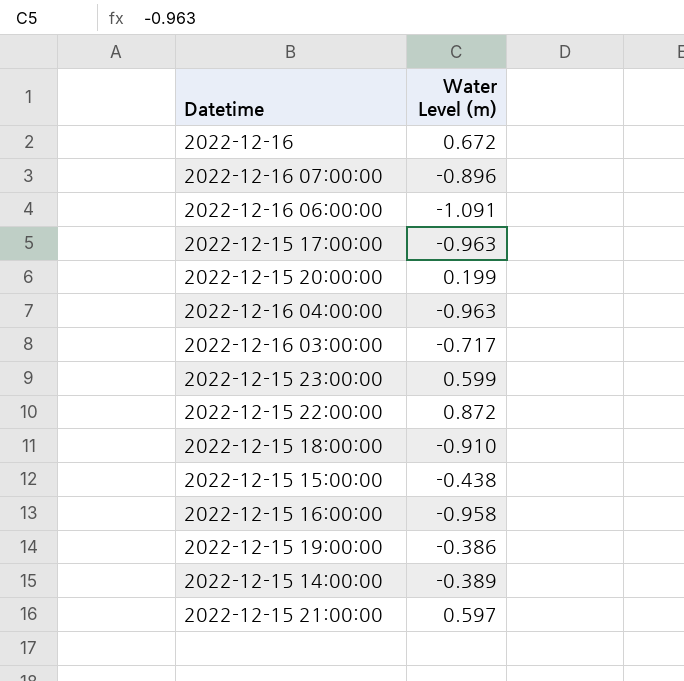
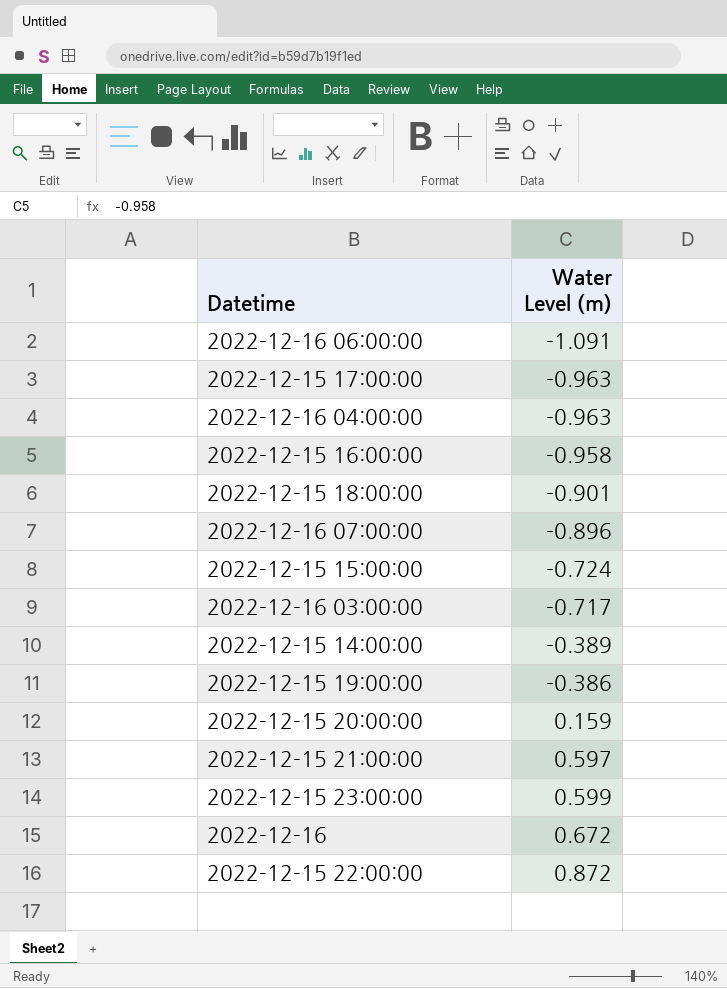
row order: none -> Water Level (m) ascending
2022-12-15 18:00:00 | Water Level (m): -0.910 -> -0.901
2022-12-15 15:00:00 | Water Level (m): -0.438 -> -0.724
2022-12-15 20:00:00 | Water Level (m): 0.199 -> 0.159

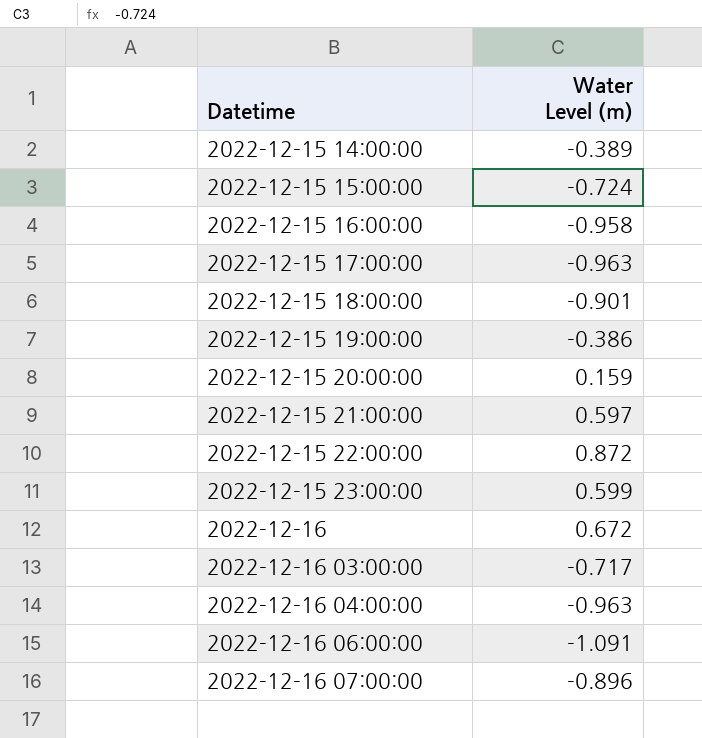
row order: Water Level (m) ascending -> Datetime ascending

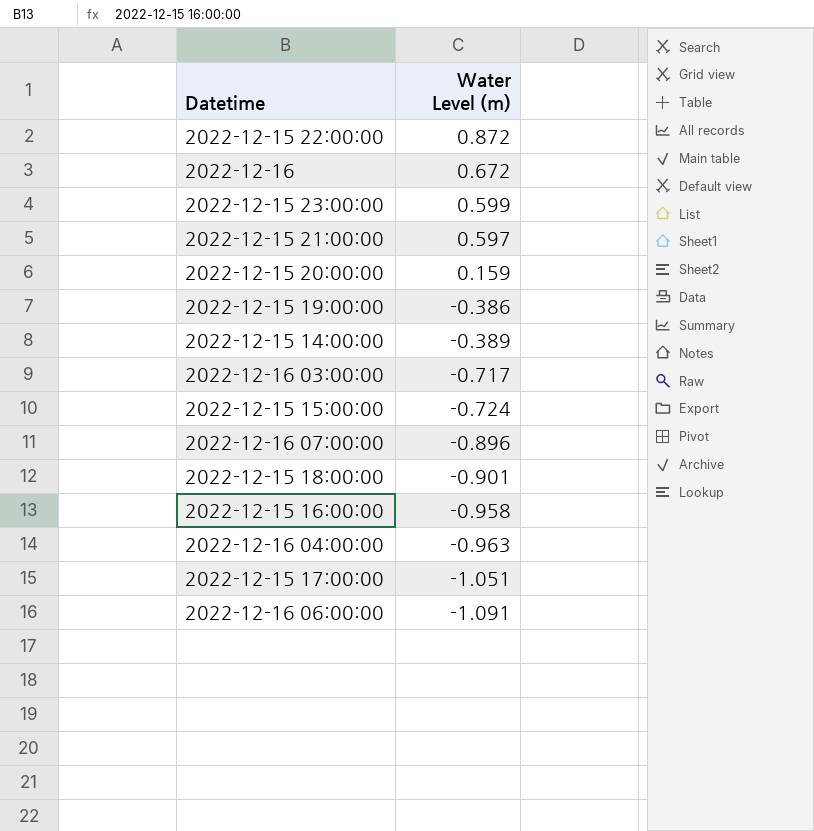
row order: Datetime ascending -> Water Level (m) descending
2022-12-15 17:00:00 | Water Level (m): -0.963 -> -1.051

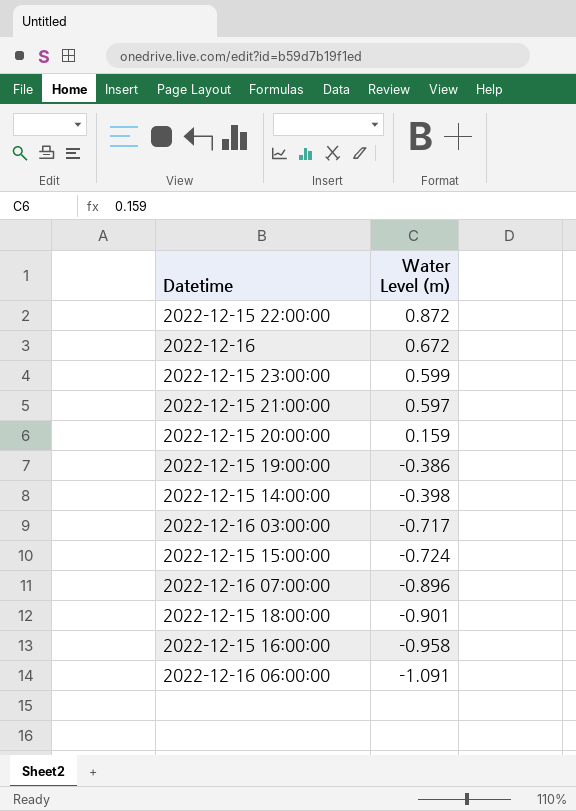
row 2022-12-16 04:00:00: -0.963 -> none
row 2022-12-15 17:00:00: -1.051 -> none
2022-12-15 14:00:00 | Water Level (m): -0.389 -> -0.398

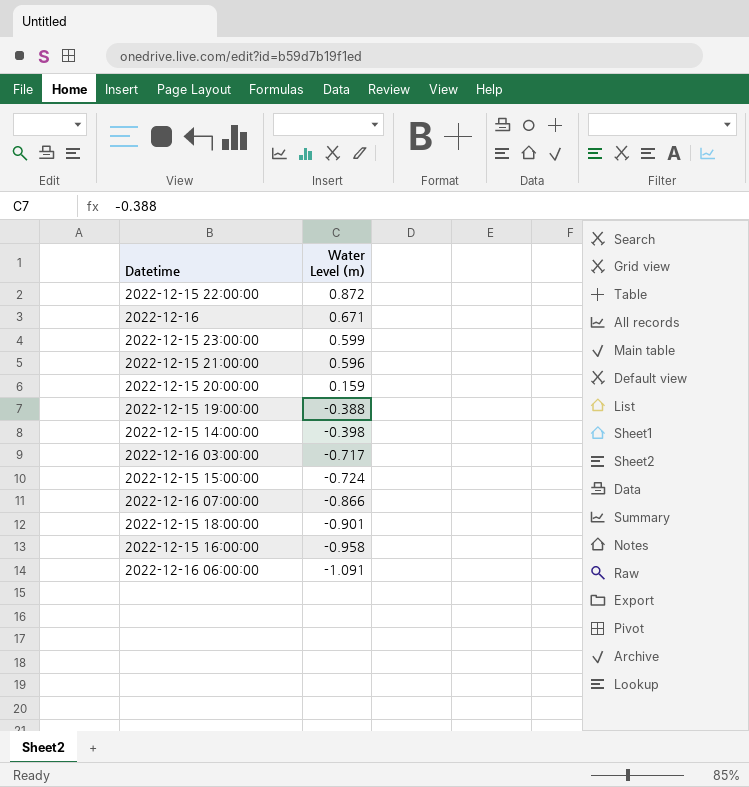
2022-12-16 | Water Level (m): 0.672 -> 0.671
2022-12-15 21:00:00 | Water Level (m): 0.597 -> 0.596
2022-12-15 19:00:00 | Water Level (m): -0.386 -> -0.388
2022-12-16 07:00:00 | Water Level (m): -0.896 -> -0.866

